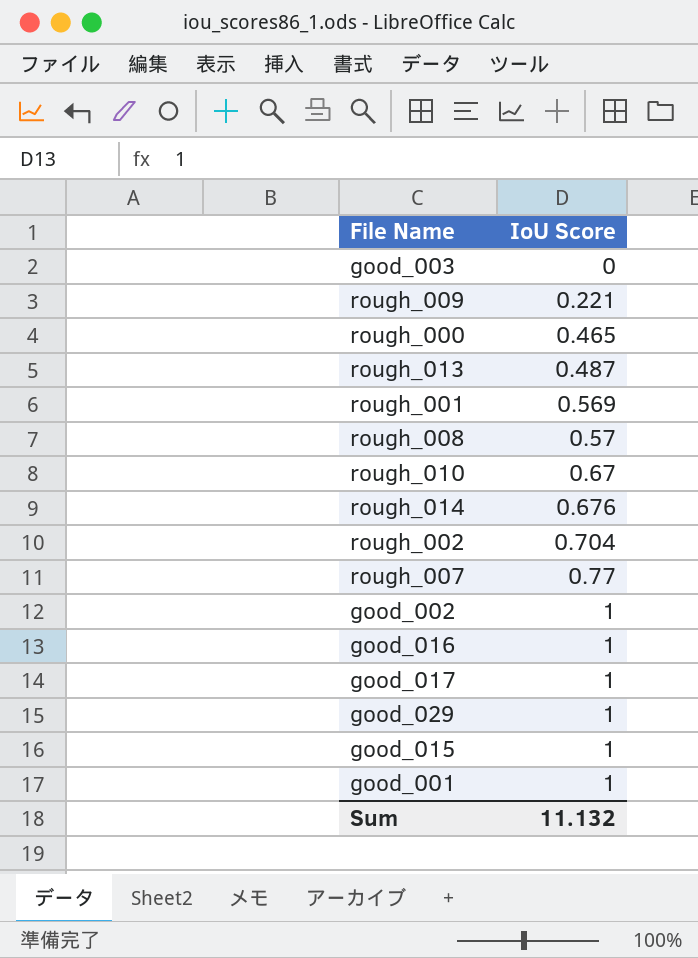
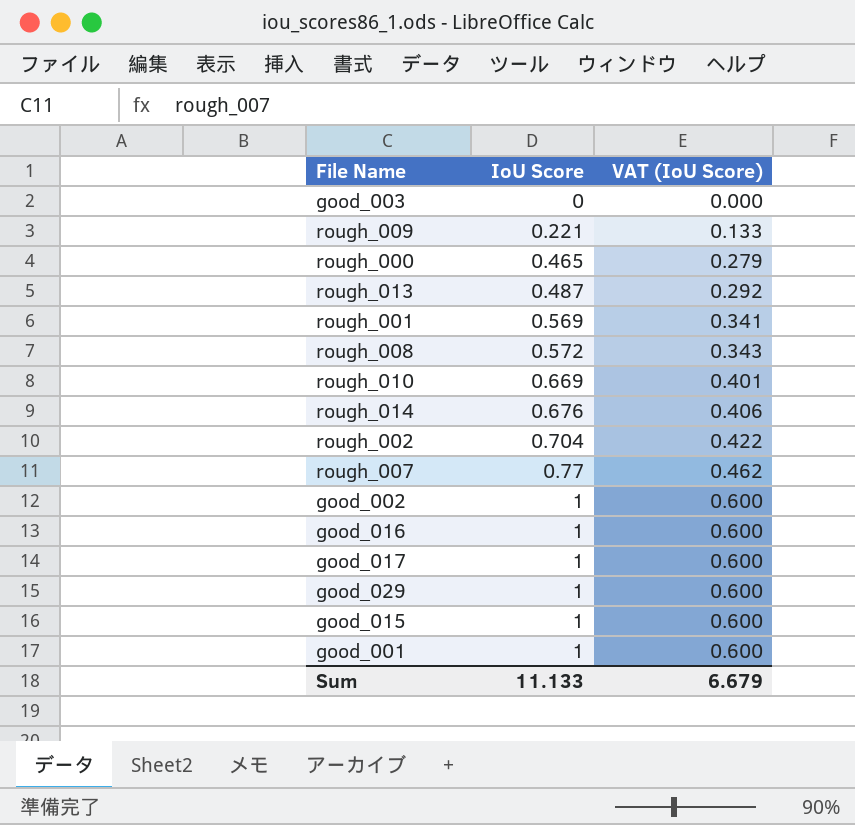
column VAT (IoU Score) | formula: none -> [IoU Score] * 0.6
rough_008 | IoU Score: 0.57 -> 0.572
rough_010 | IoU Score: 0.67 -> 0.669
Sum | IoU Score: 11.132 -> 11.133

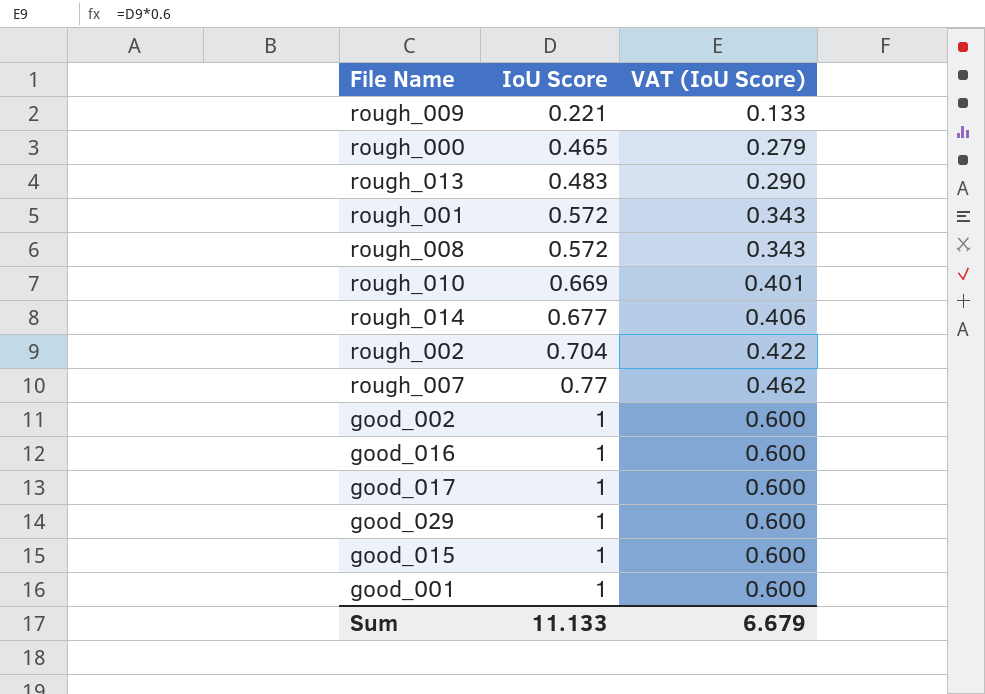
row good_003: 0 | 0.000 -> none
rough_013 | IoU Score: 0.487 -> 0.483
rough_013 | VAT (IoU Score): 0.292 -> 0.290
rough_001 | IoU Score: 0.569 -> 0.572
rough_001 | VAT (IoU Score): 0.341 -> 0.343
rough_014 | IoU Score: 0.676 -> 0.677

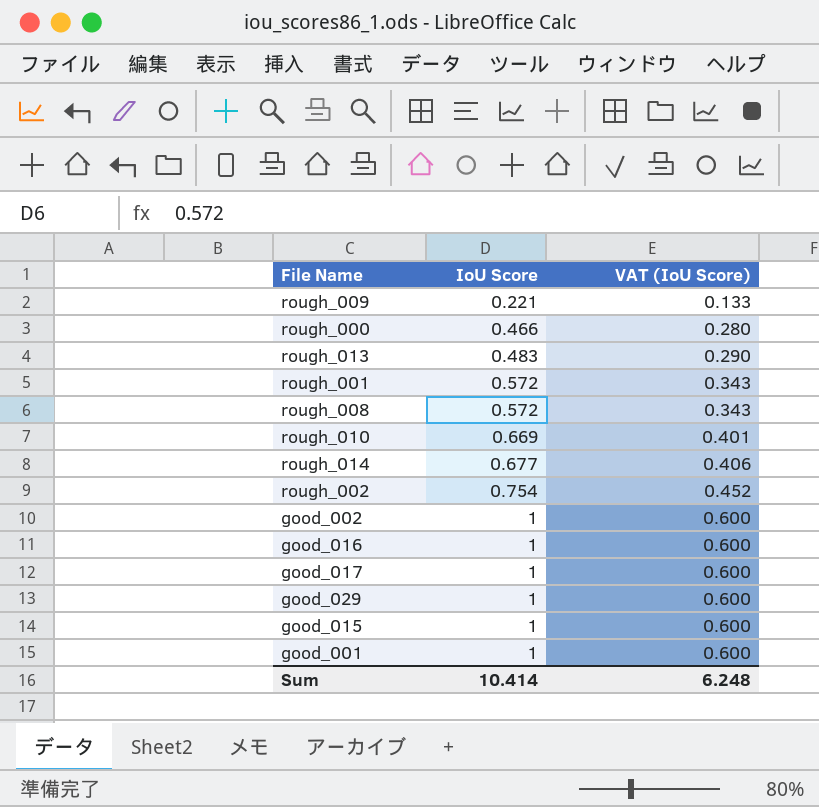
row rough_007: 0.77 | 0.462 -> none
rough_000 | IoU Score: 0.465 -> 0.466
rough_000 | VAT (IoU Score): 0.279 -> 0.280
rough_002 | IoU Score: 0.704 -> 0.754
rough_002 | VAT (IoU Score): 0.422 -> 0.452
Sum | IoU Score: 11.133 -> 10.414
Sum | VAT (IoU Score): 6.679 -> 6.248

